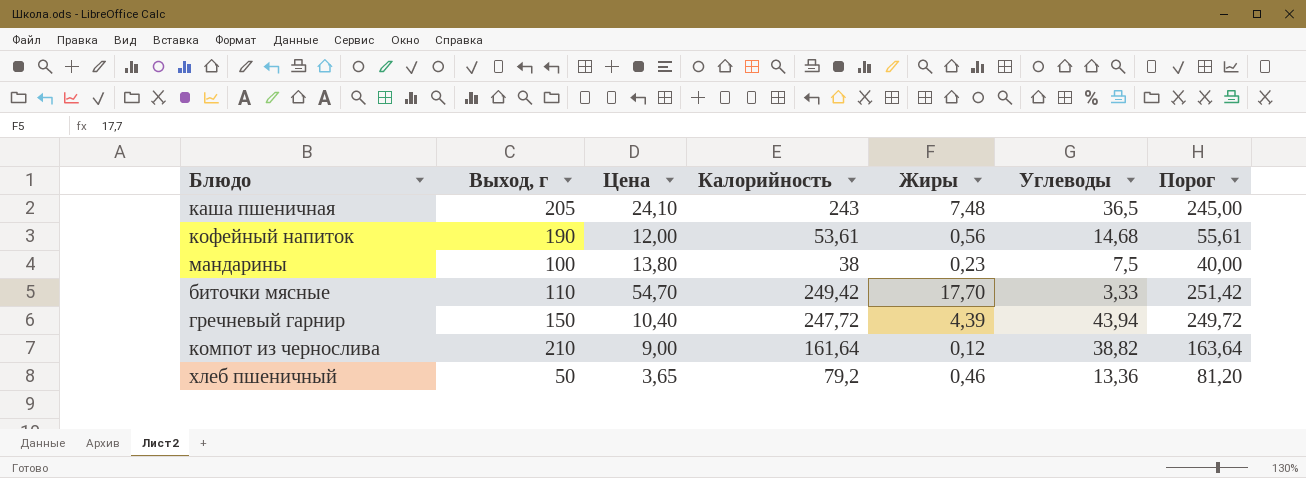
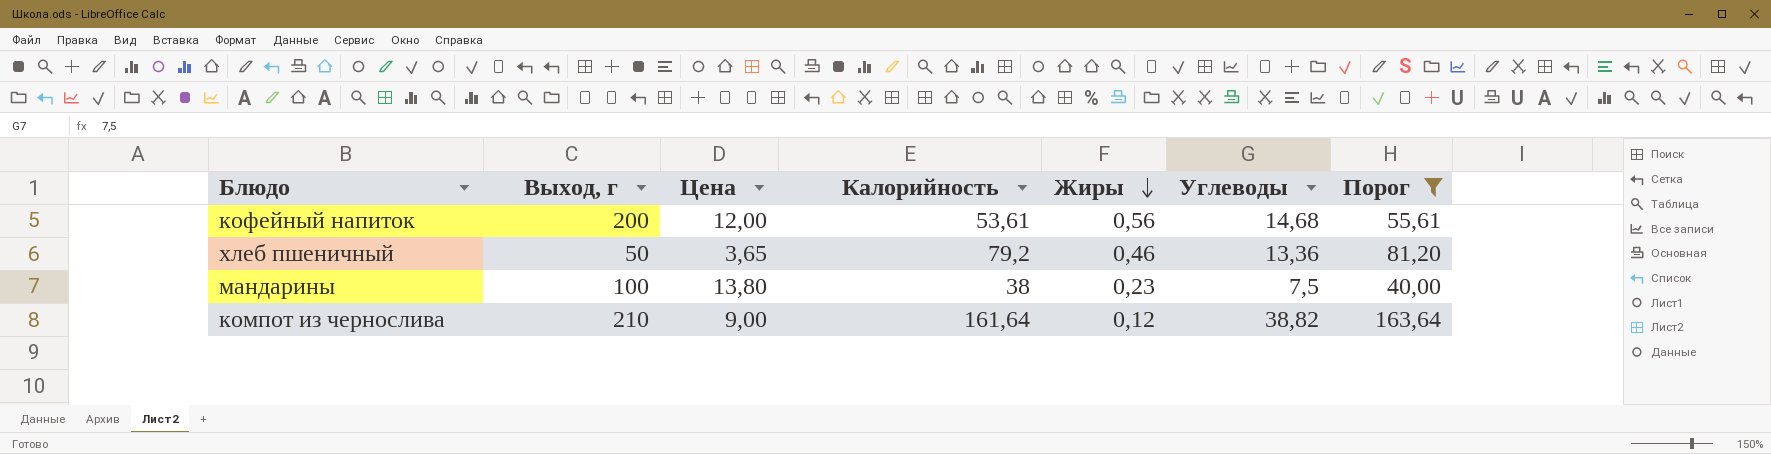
filter: none -> Порог <= 163,64
row order: none -> Жиры descending
кофейный напиток | Выход, г: 190 -> 200

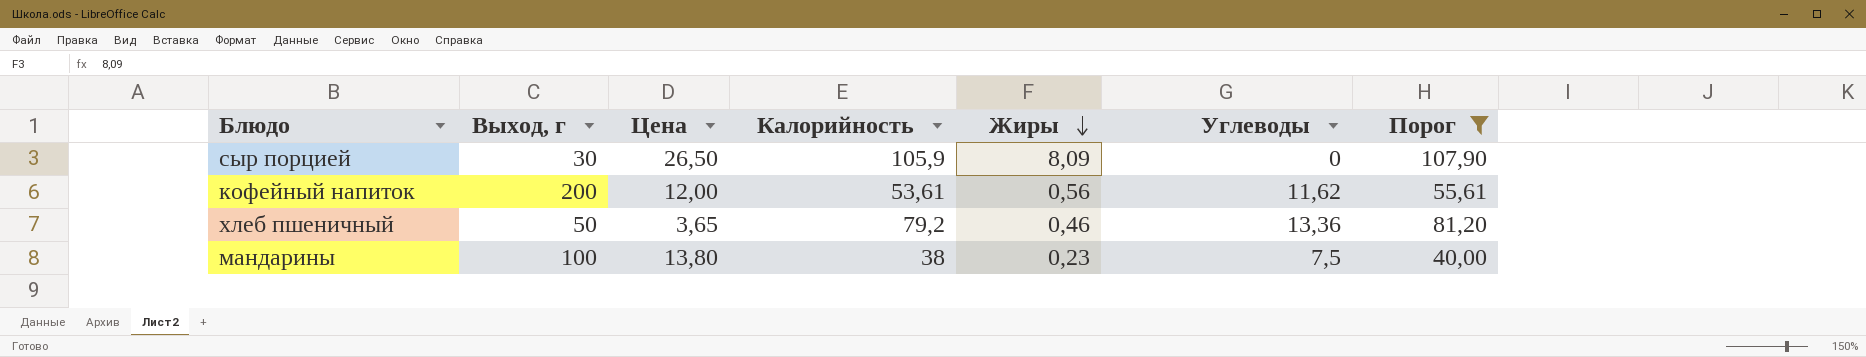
row компот из чернослива: 210 | 9,00 | 161,64 | 0,12 | 38,82 | 163,64 -> none
row сыр порцией: none -> 30 | 26,50 | 105,9 | 8,09 | 0 | 107,90
кофейный напиток | Углеводы: 14,68 -> 11,62

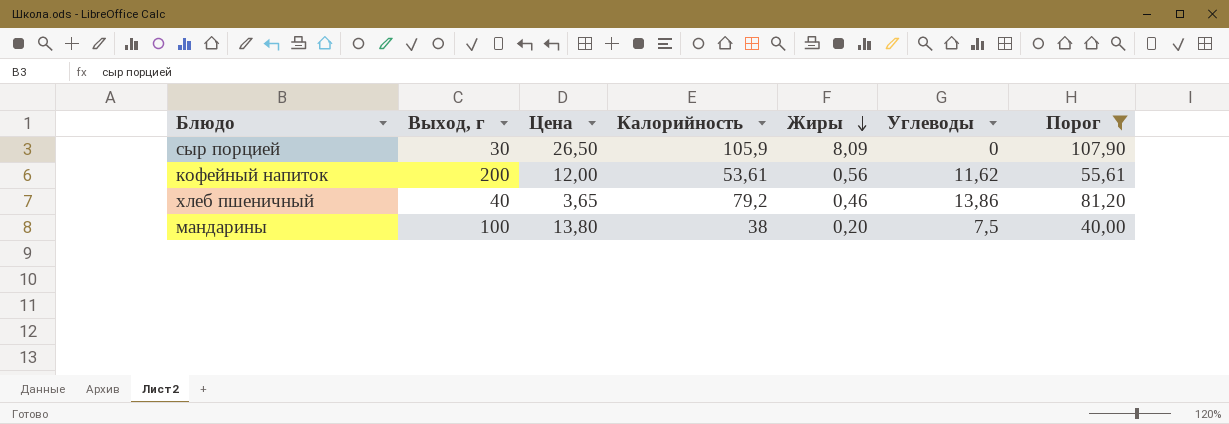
хлеб пшеничный | Выход, г: 50 -> 40
хлеб пшеничный | Углеводы: 13,36 -> 13,86
мандарины | Жиры: 0,23 -> 0,20

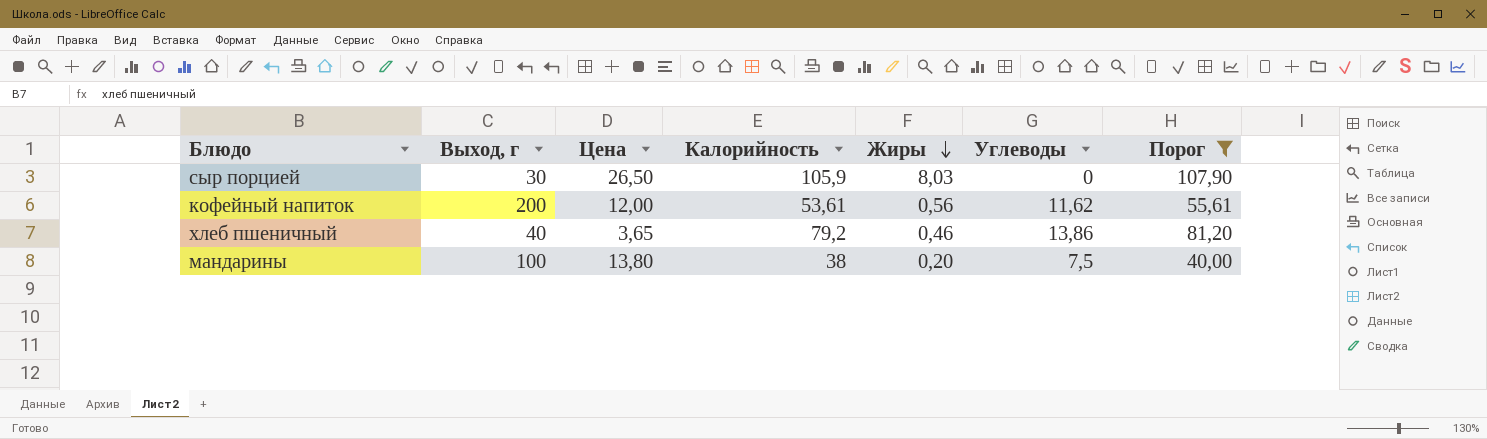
сыр порцией | Жиры: 8,09 -> 8,03

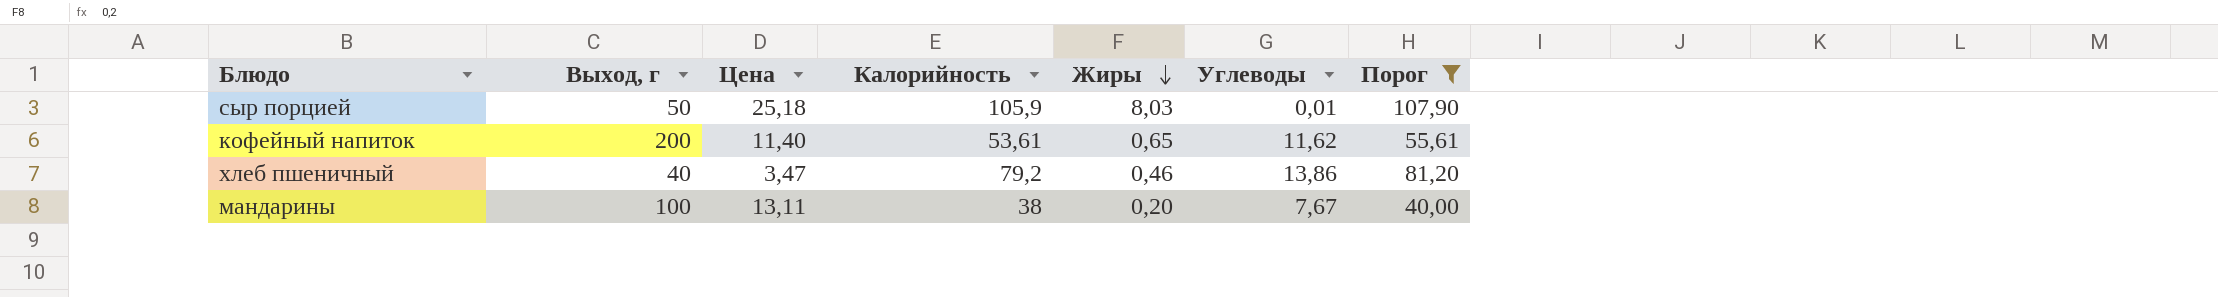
сыр порцией | Выход, г: 30 -> 50
сыр порцией | Цена: 26,50 -> 25,18
сыр порцией | Углеводы: 0 -> 0,01
кофейный напиток | Цена: 12,00 -> 11,40
кофейный напиток | Жиры: 0,56 -> 0,65
хлеб пшеничный | Цена: 3,65 -> 3,47
мандарины | Цена: 13,80 -> 13,11
мандарины | Углеводы: 7,5 -> 7,67

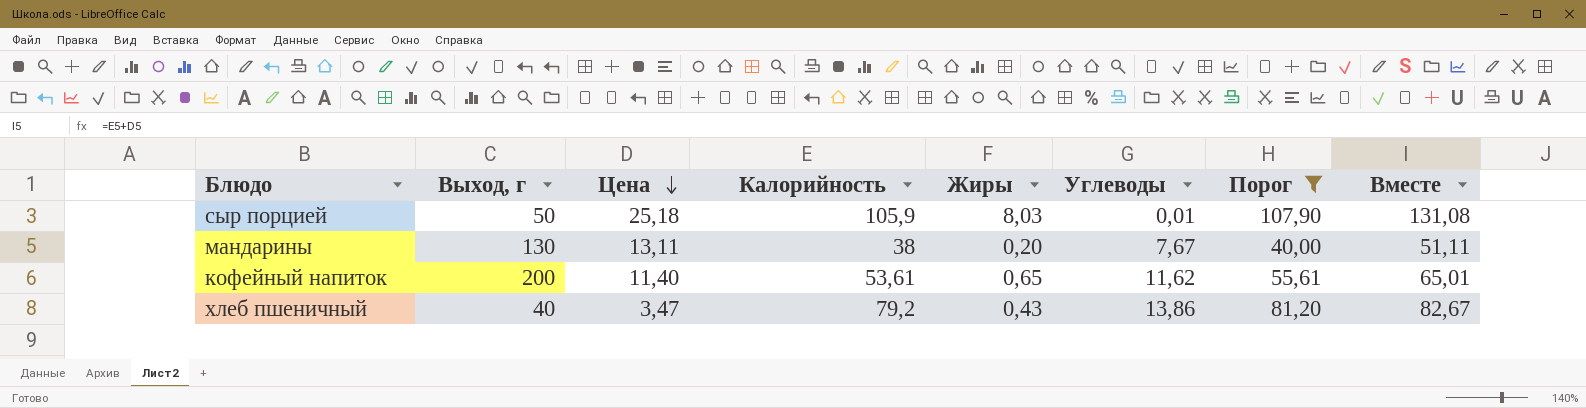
row order: Жиры descending -> Цена descending
column Вместе | formula: none -> [Цена] + [Калорийность]
мандарины | Выход, г: 100 -> 130
хлеб пшеничный | Жиры: 0,46 -> 0,43

